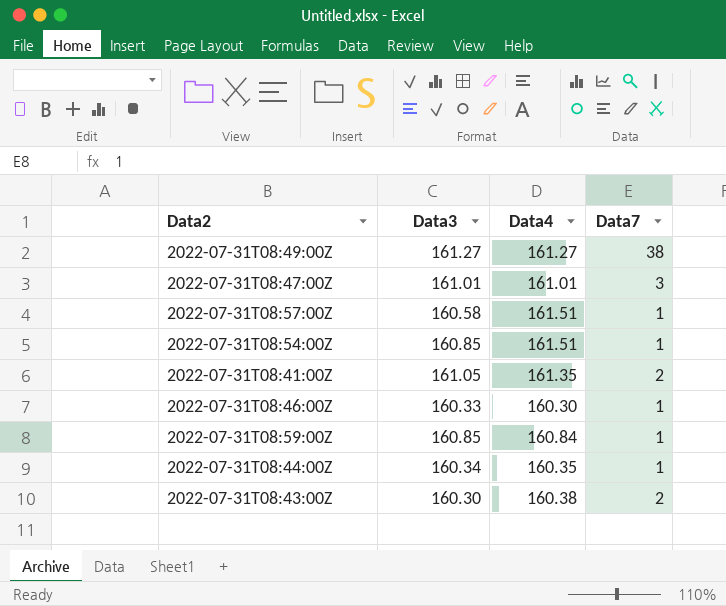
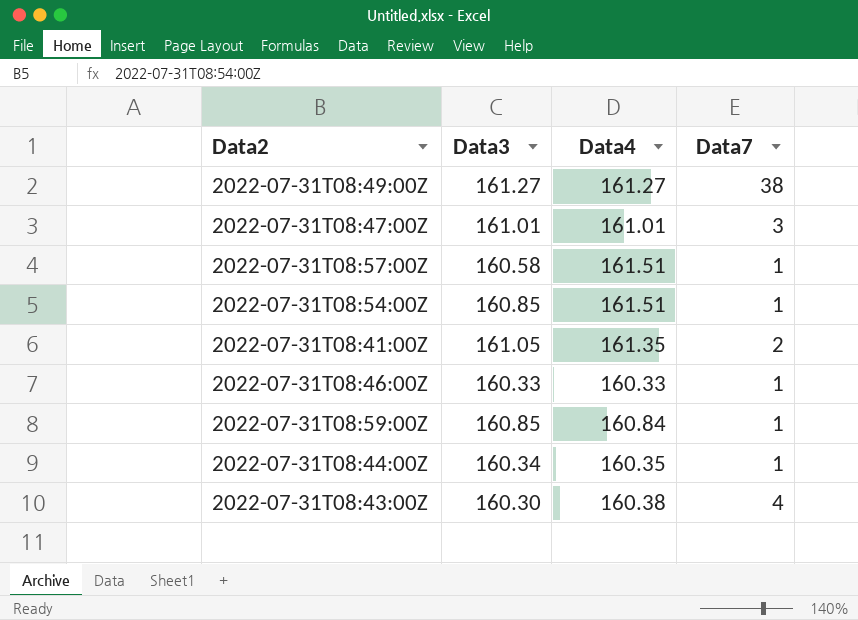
2022-07-31T08:46:00Z | Data4: 160.30 -> 160.33
2022-07-31T08:43:00Z | Data7: 2 -> 4

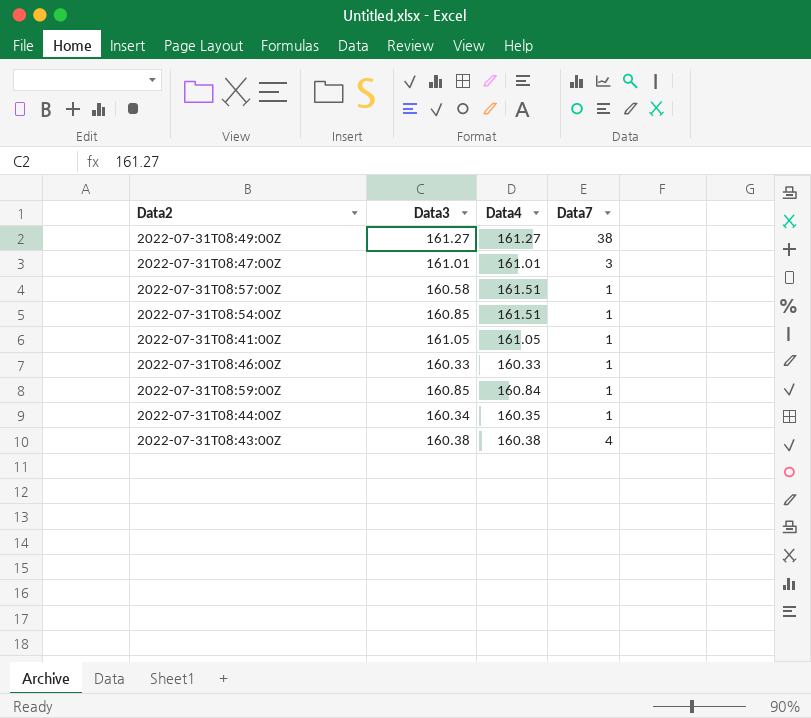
2022-07-31T08:41:00Z | Data4: 161.35 -> 161.05
2022-07-31T08:41:00Z | Data7: 2 -> 1
2022-07-31T08:43:00Z | Data3: 160.30 -> 160.38

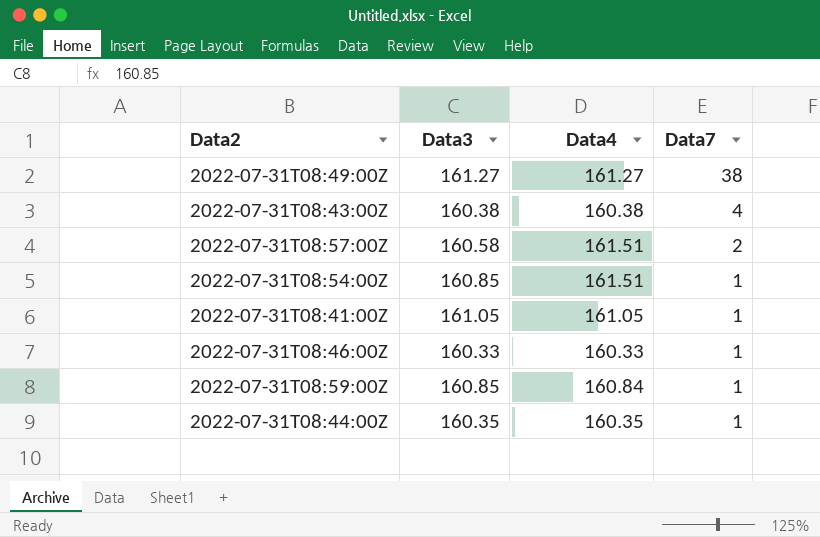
row order: none -> Data7 descending
row 2022-07-31T08:47:00Z: 161.01 | 161.01 | 3 -> none
2022-07-31T08:57:00Z | Data7: 1 -> 2
2022-07-31T08:44:00Z | Data3: 160.34 -> 160.35

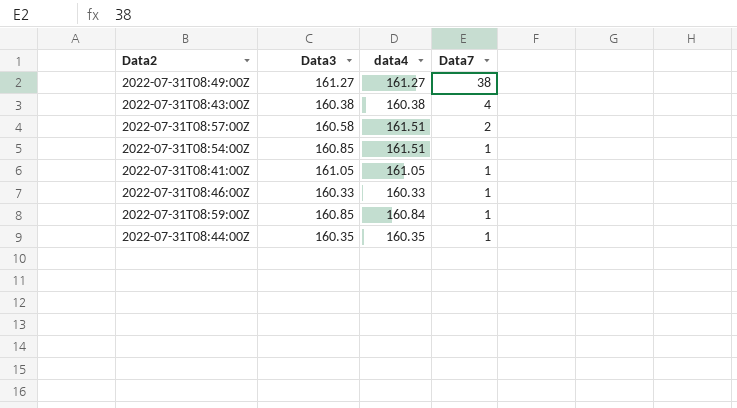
column name: Data4 -> data4

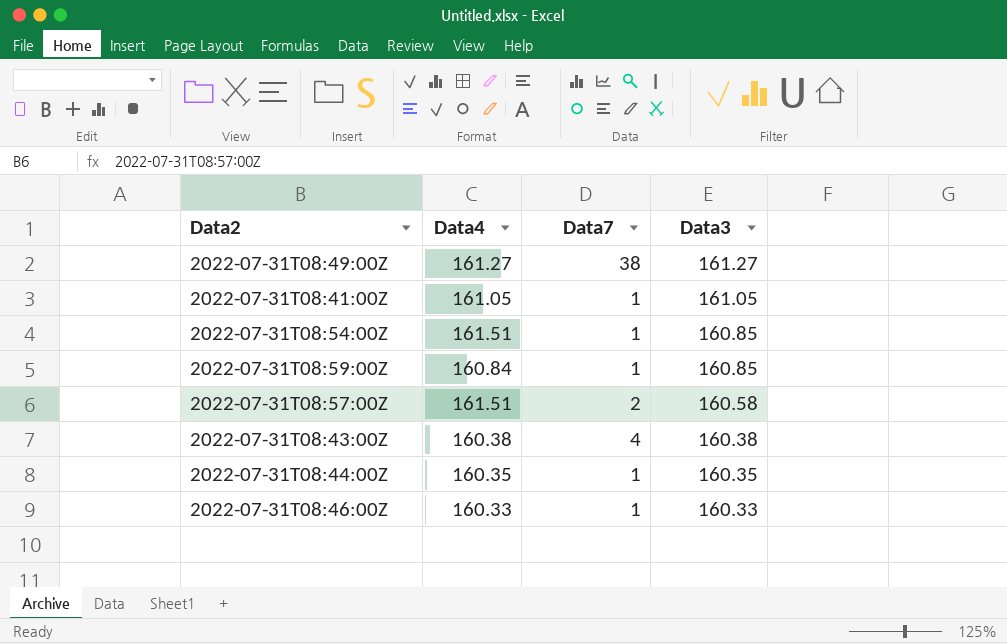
row order: Data7 descending -> Data3 descending
column name: data4 -> Data4
column Data3 | position: 2 -> 4

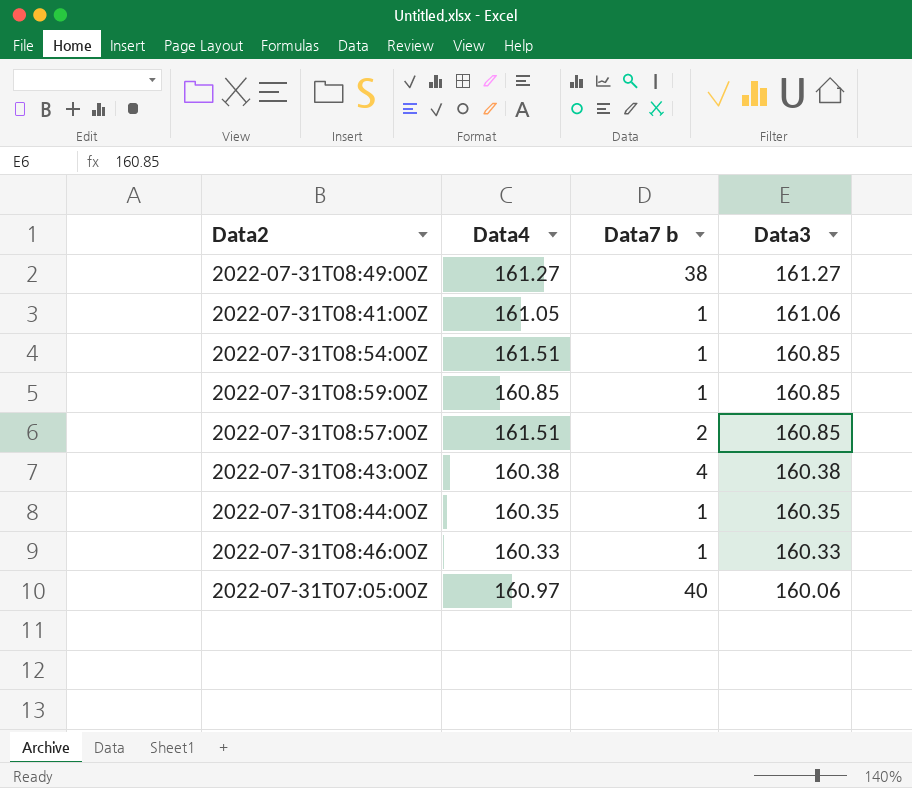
column name: Data7 -> Data7 b
2022-07-31T08:41:00Z | Data3: 161.05 -> 161.06
2022-07-31T08:59:00Z | Data4: 160.84 -> 160.85
2022-07-31T08:57:00Z | Data3: 160.58 -> 160.85
row 2022-07-31T07:05:00Z: none -> 160.97 | 40 | 160.06

